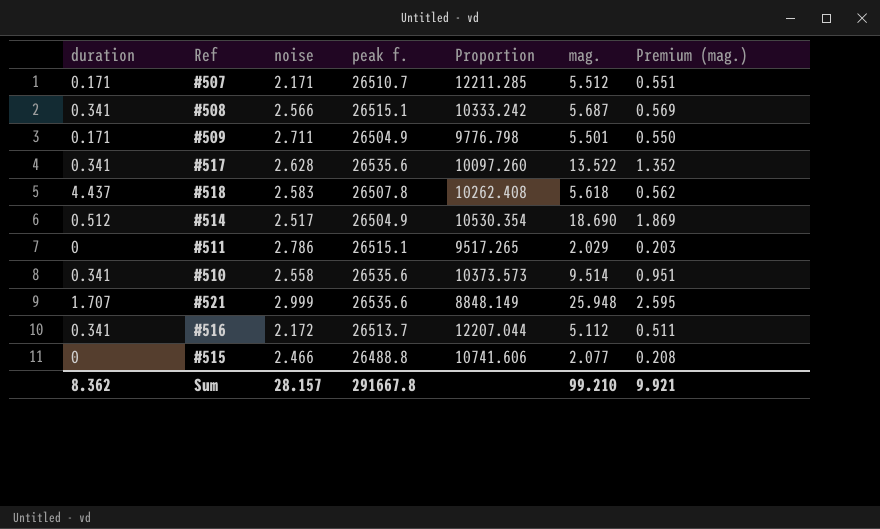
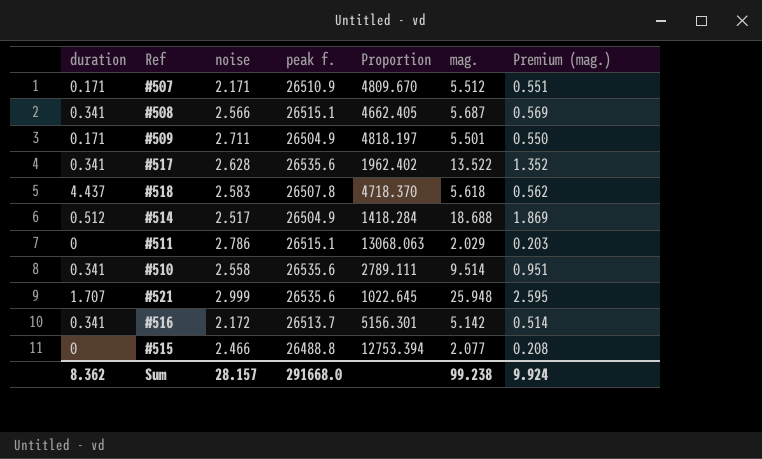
column Proportion | formula: [peak f.] / [noise] -> [peak f.] / [mag.]
#507 | peak f.: 26510.7 -> 26510.9
#514 | mag.: 18.690 -> 18.688
#516 | mag.: 5.112 -> 5.142
#516 | Premium (mag.): 0.511 -> 0.514
Sum | peak f.: 291667.8 -> 291668.0
Sum | mag.: 99.210 -> 99.238
Sum | Premium (mag.): 9.921 -> 9.924

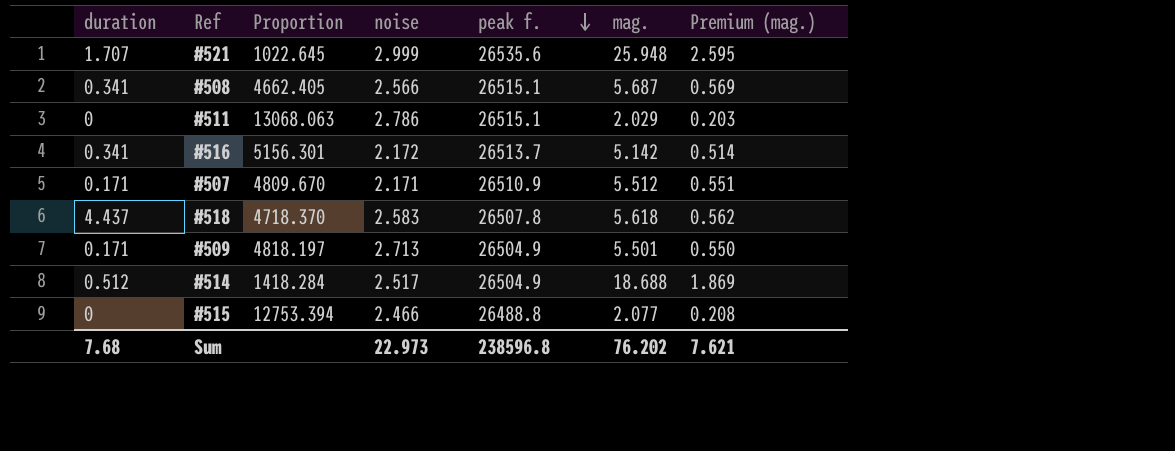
row order: none -> peak f. descending
column Proportion | position: 5 -> 3
row #517: 0.341 | 2.628 | 26535.6 | 1962.402 | 13.522 | 1.352 -> none
row #510: 0.341 | 2.558 | 26535.6 | 2789.111 | 9.514 | 0.951 -> none
#509 | noise: 2.711 -> 2.713
Sum | duration: 8.362 -> 7.68
Sum | noise: 28.157 -> 22.973
Sum | peak f.: 291668.0 -> 238596.8
Sum | mag.: 99.238 -> 76.202
Sum | Premium (mag.): 9.924 -> 7.621

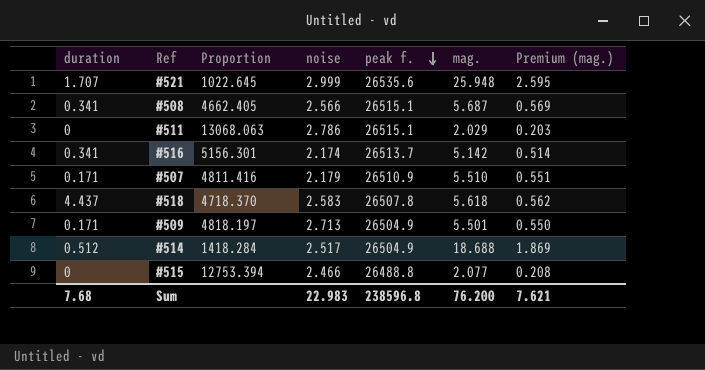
#516 | noise: 2.172 -> 2.174
#507 | Proportion: 4809.670 -> 4811.416
#507 | noise: 2.171 -> 2.179
#507 | mag.: 5.512 -> 5.510
Sum | noise: 22.973 -> 22.983
Sum | mag.: 76.202 -> 76.200

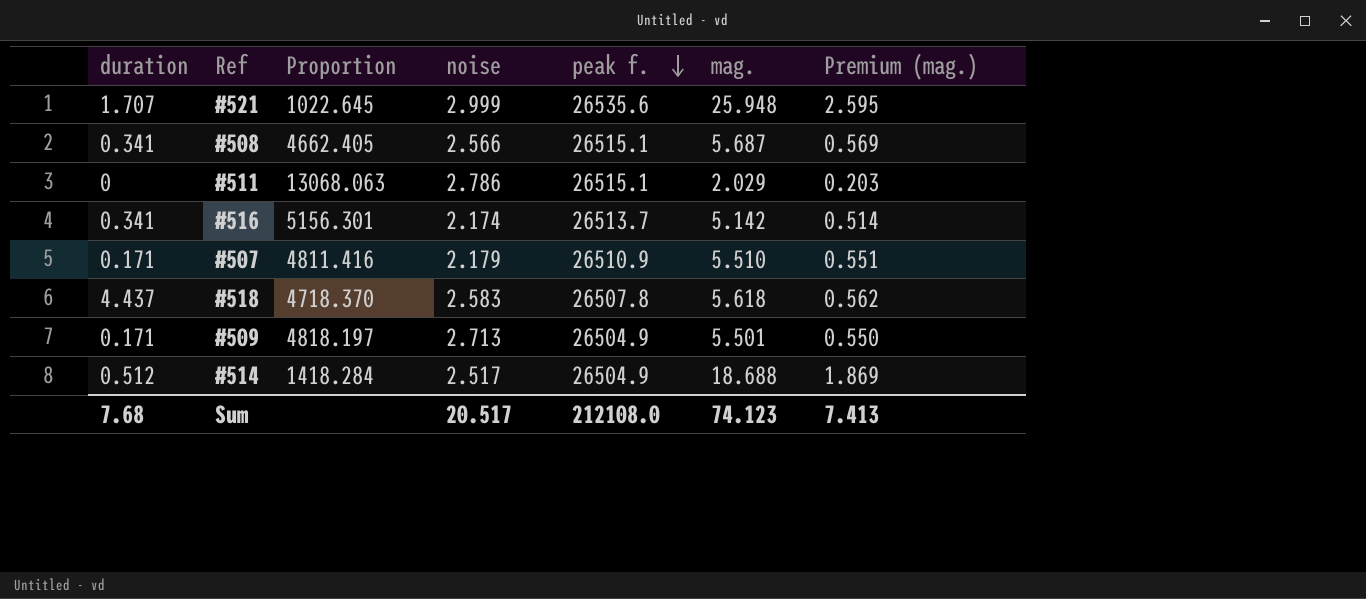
row #515: 0 | 12753.394 | 2.466 | 26488.8 | 2.077 | 0.208 -> none
Sum | noise: 22.983 -> 20.517
Sum | peak f.: 238596.8 -> 212108.0
Sum | mag.: 76.200 -> 74.123
Sum | Premium (mag.): 7.621 -> 7.413

